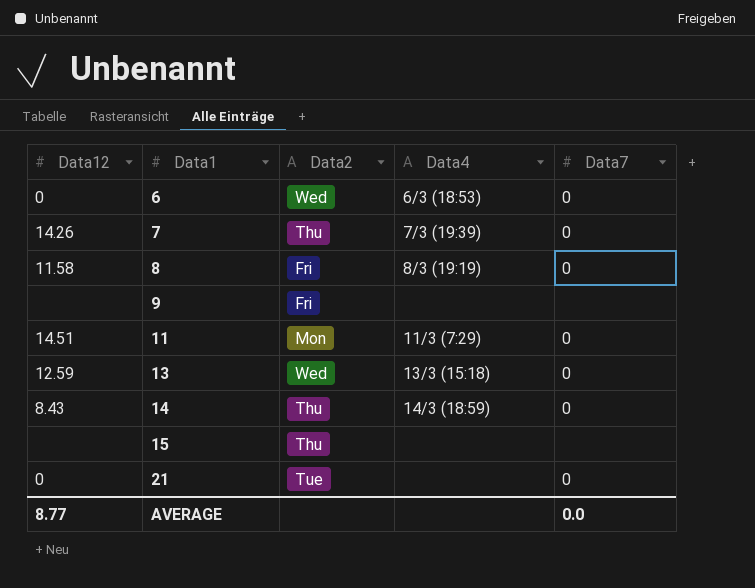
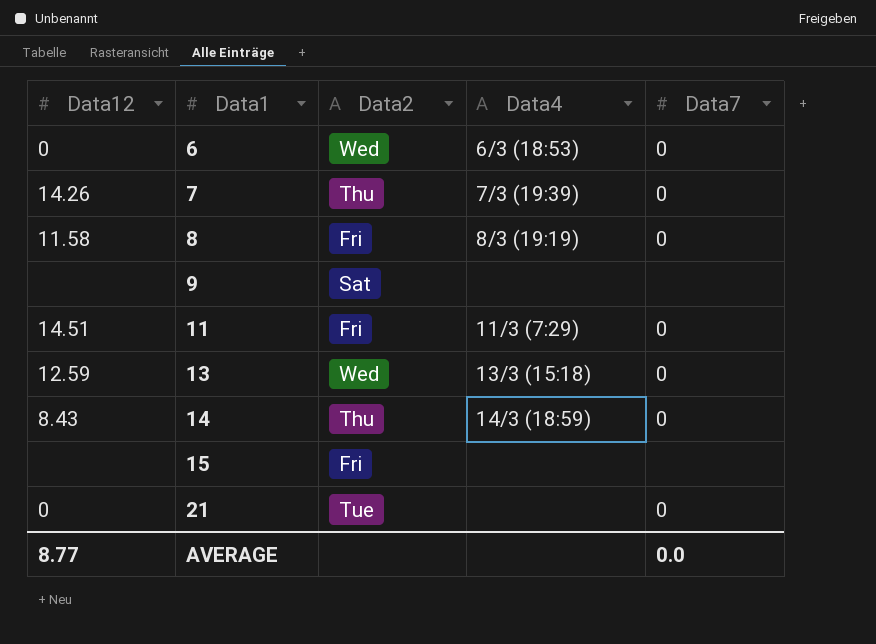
9 | Data2: Fri -> Sat
11 | Data2: Mon -> Fri
15 | Data2: Thu -> Fri

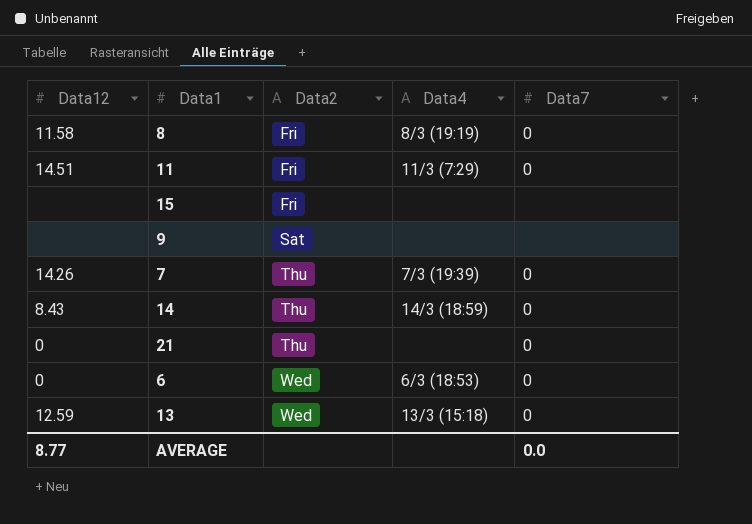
row order: Data1 ascending -> Data2 ascending
21 | Data2: Tue -> Thu

